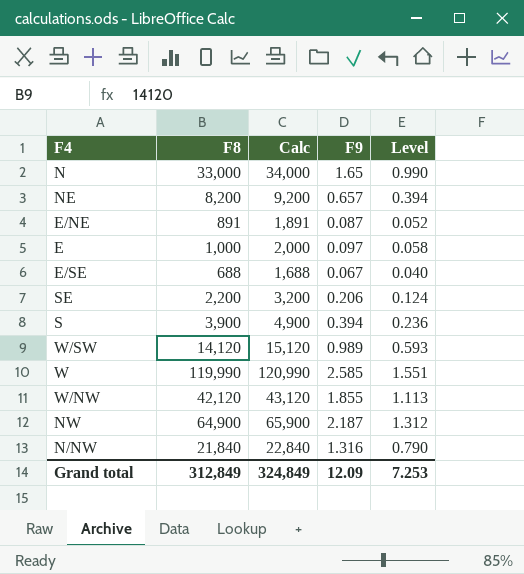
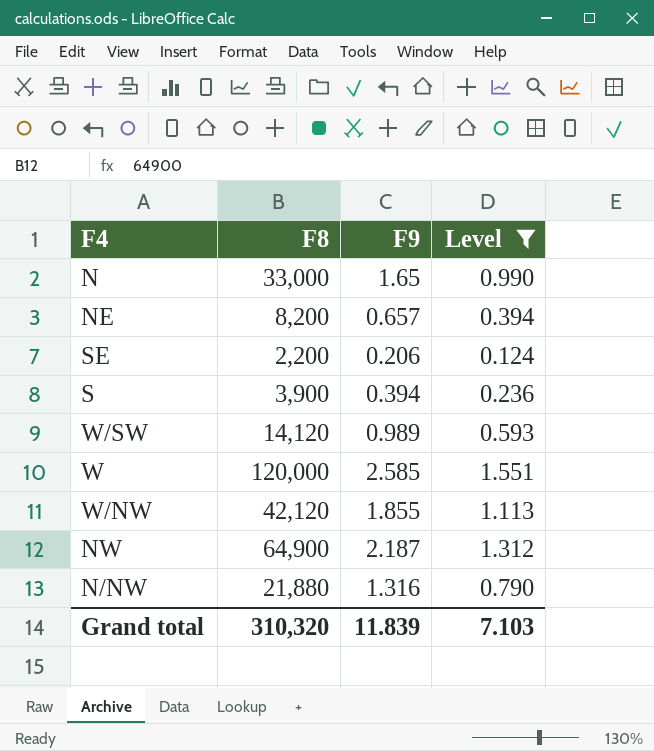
filter: none -> Level >= 0.124
column Calc | formula: [F8] + 1000 -> none
W | F8: 119,990 -> 120,000
N/NW | F8: 21,840 -> 21,880
Grand total | F8: 312,849 -> 310,320
Grand total | F9: 12.09 -> 11.839
Grand total | Level: 7.253 -> 7.103

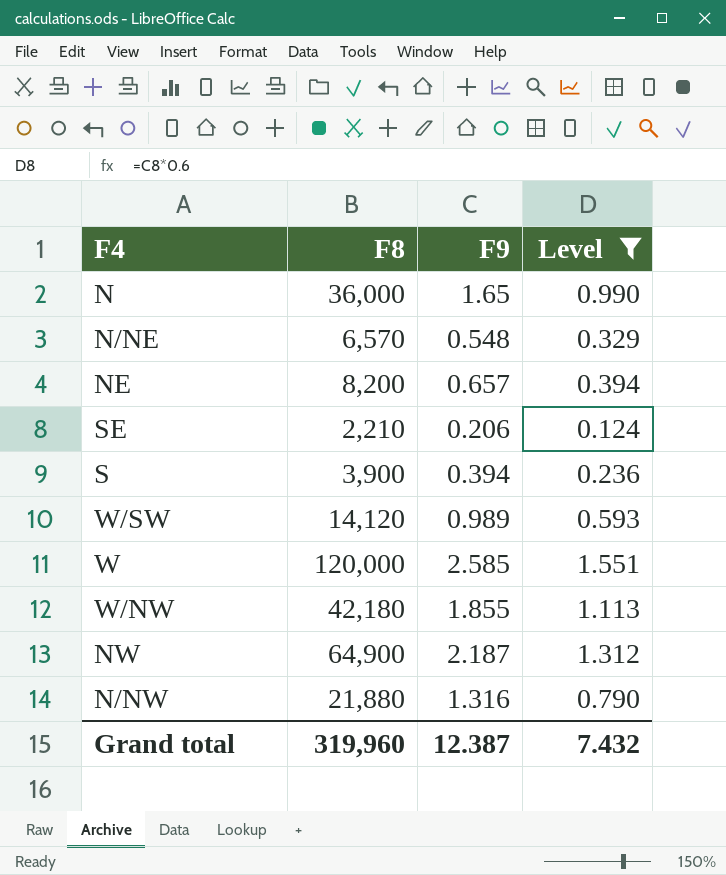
N | F8: 33,000 -> 36,000
row N/NE: none -> 6,570 | 0.548 | 0.329
SE | F8: 2,200 -> 2,210
W/NW | F8: 42,120 -> 42,180
Grand total | F8: 310,320 -> 319,960
Grand total | F9: 11.839 -> 12.387
Grand total | Level: 7.103 -> 7.432

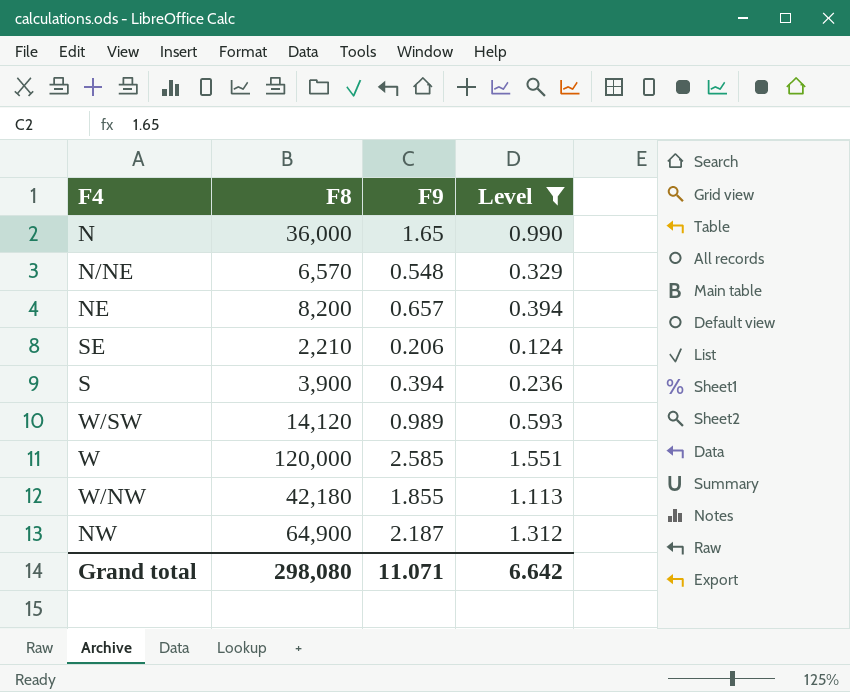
row N/NW: 21,880 | 1.316 | 0.790 -> none
Grand total | F8: 319,960 -> 298,080
Grand total | F9: 12.387 -> 11.071
Grand total | Level: 7.432 -> 6.642

